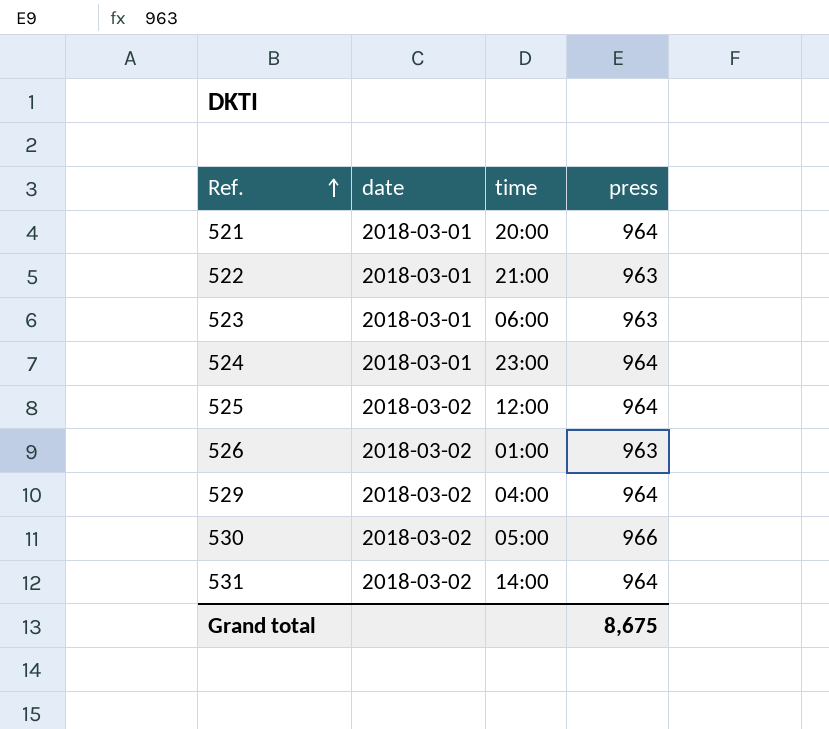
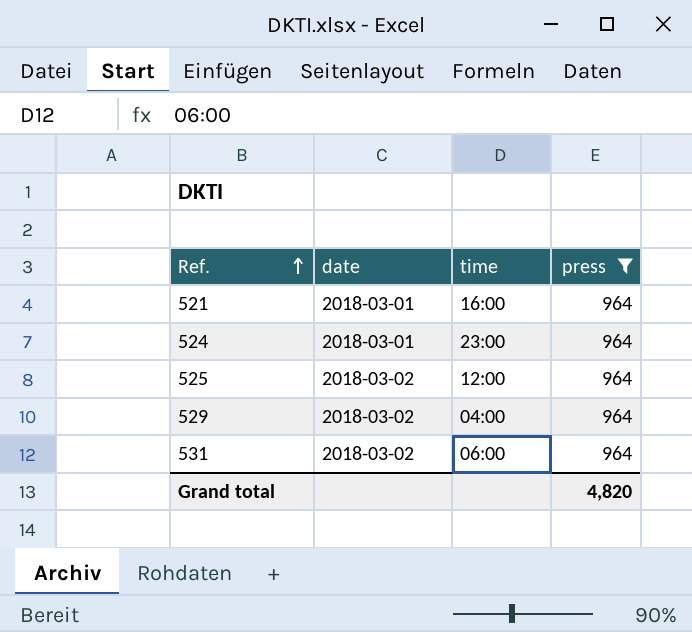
filter: none -> press = 964
521 | time: 20:00 -> 16:00
531 | time: 14:00 -> 06:00
Grand total | press: 8,675 -> 4,820

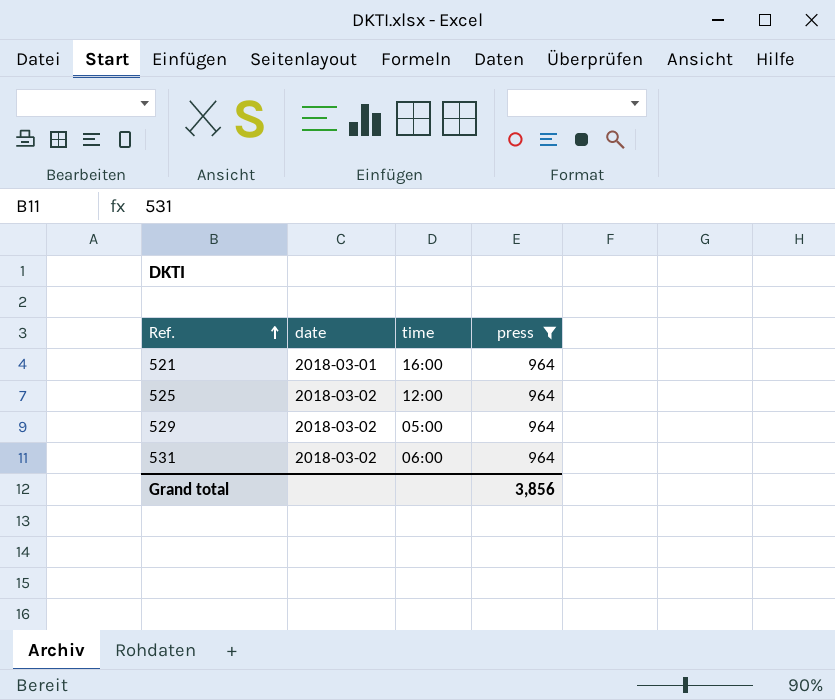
row 524: 2018-03-01 | 23:00 | 964 -> none
529 | time: 04:00 -> 05:00
Grand total | press: 4,820 -> 3,856

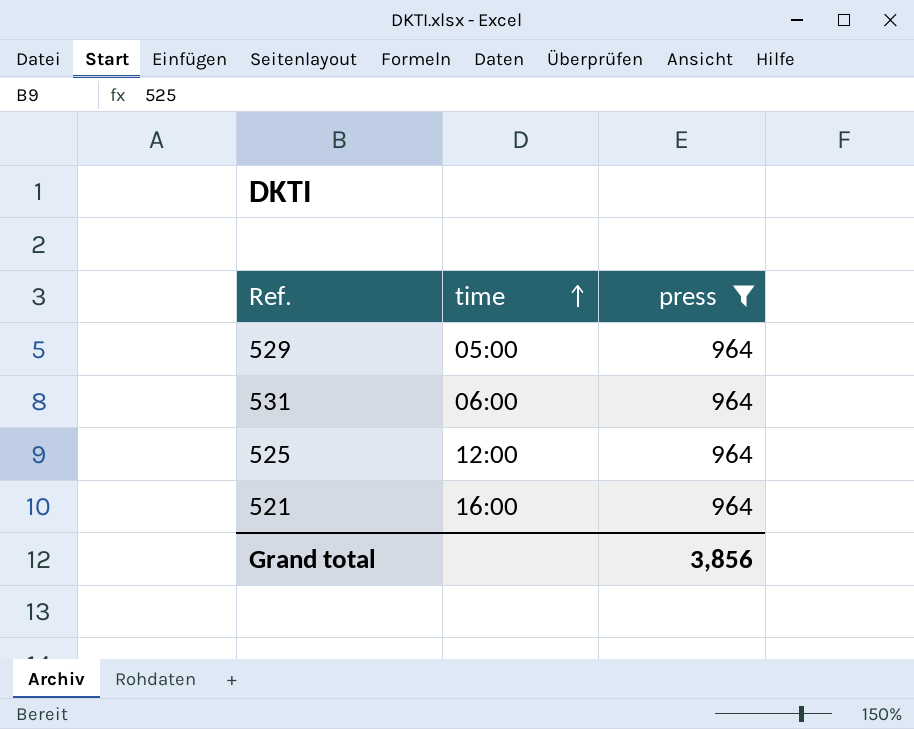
row order: Ref. ascending -> time ascending
column date | position: 2 -> none

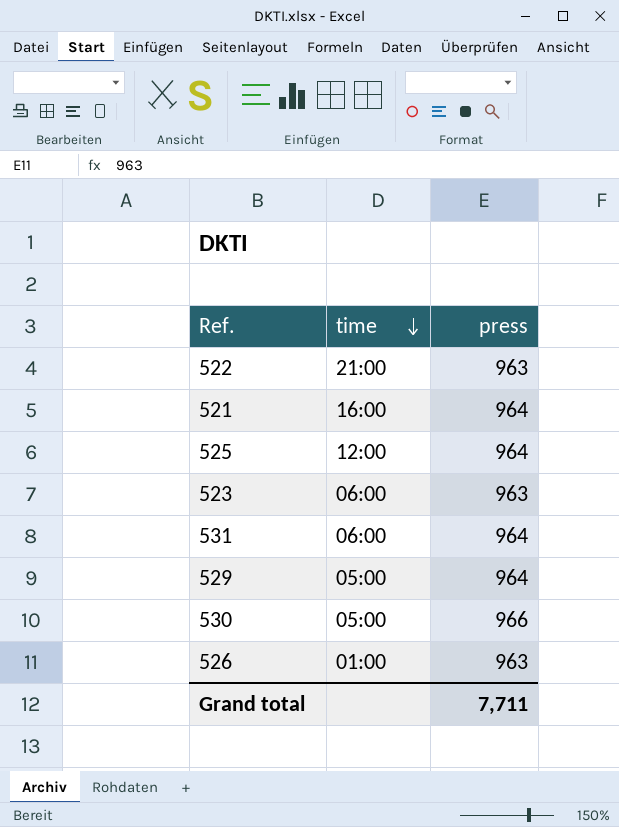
filter: press = 964 -> none
row order: time ascending -> time descending
Grand total | press: 3,856 -> 7,711

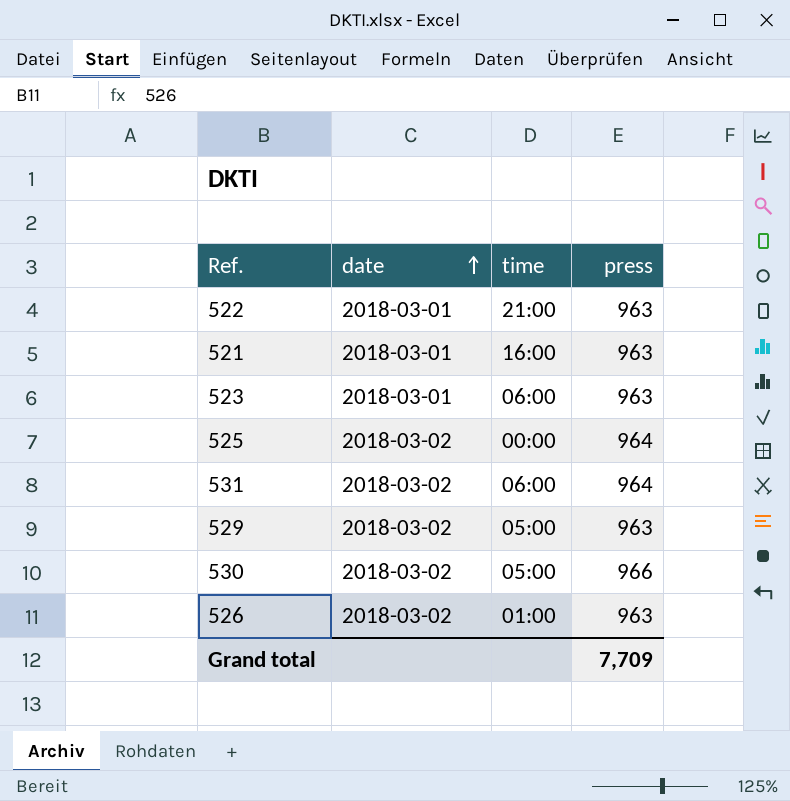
row order: time descending -> date ascending
column date | position: none -> 2
521 | press: 964 -> 963
525 | time: 12:00 -> 00:00
529 | press: 964 -> 963
Grand total | press: 7,711 -> 7,709

